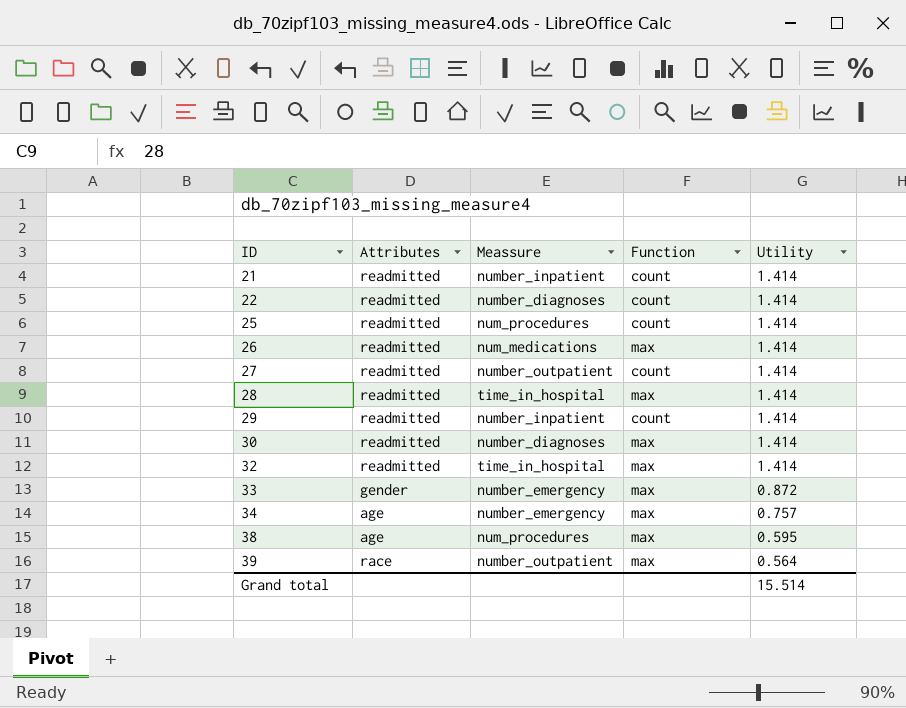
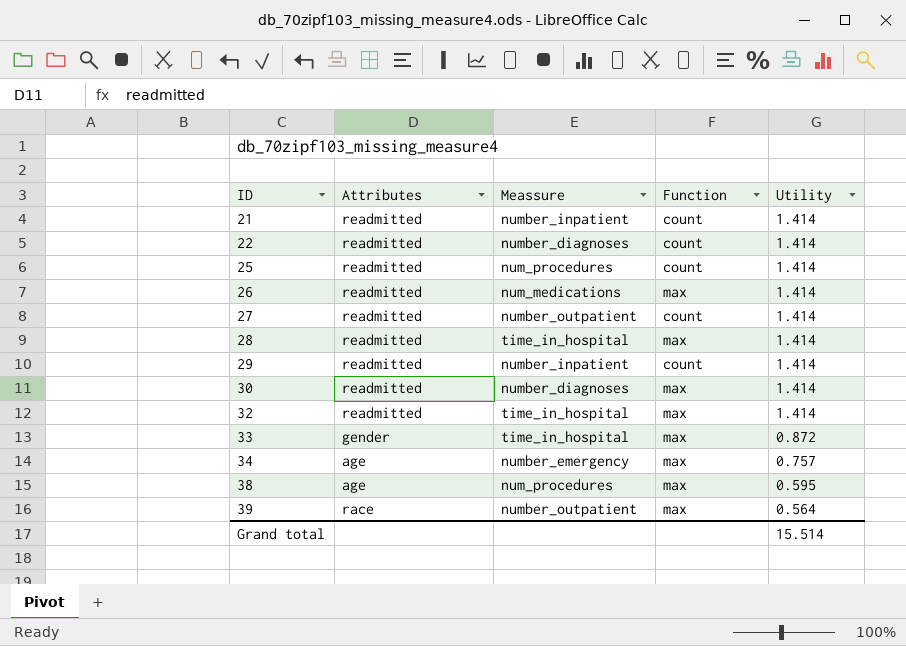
33 | Meassure: number_emergency -> time_in_hospital

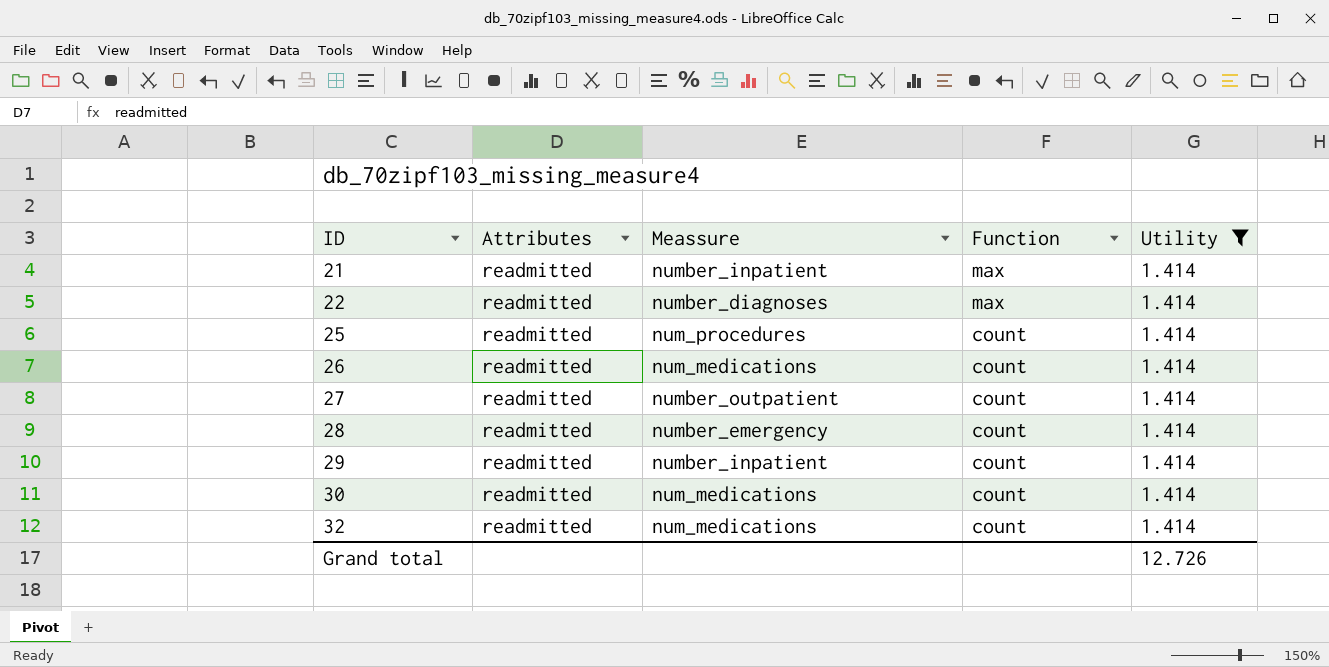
filter: none -> Utility = 1.414
21 | Function: count -> max
22 | Function: count -> max
26 | Function: max -> count
28 | Meassure: time_in_hospital -> number_emergency
28 | Function: max -> count
30 | Meassure: number_diagnoses -> num_medications
30 | Function: max -> count
32 | Meassure: time_in_hospital -> num_medications
32 | Function: max -> count
Grand total | Utility: 15.514 -> 12.726

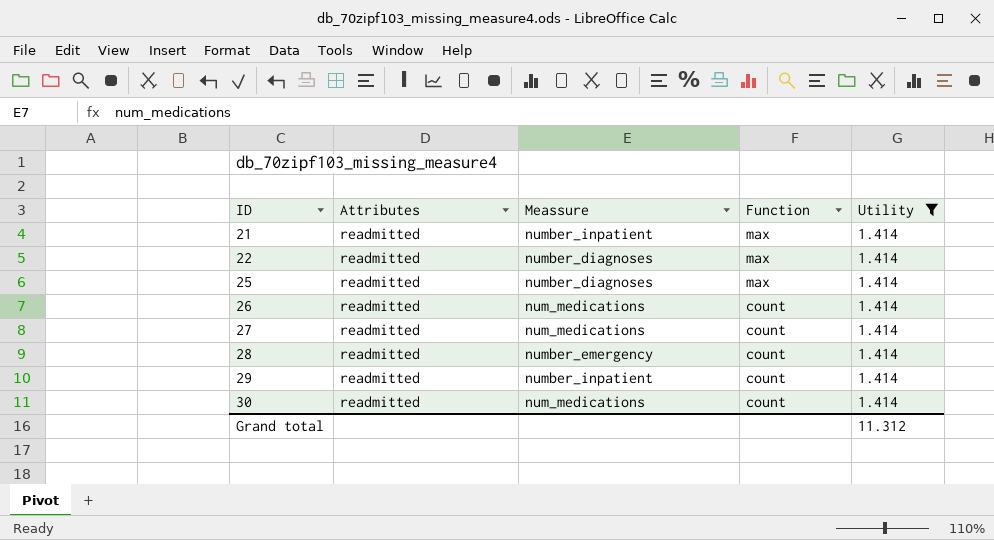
row 32: readmitted | num_medications | count | 1.414 -> none
25 | Meassure: num_procedures -> number_diagnoses
25 | Function: count -> max
27 | Meassure: number_outpatient -> num_medications
Grand total | Utility: 12.726 -> 11.312

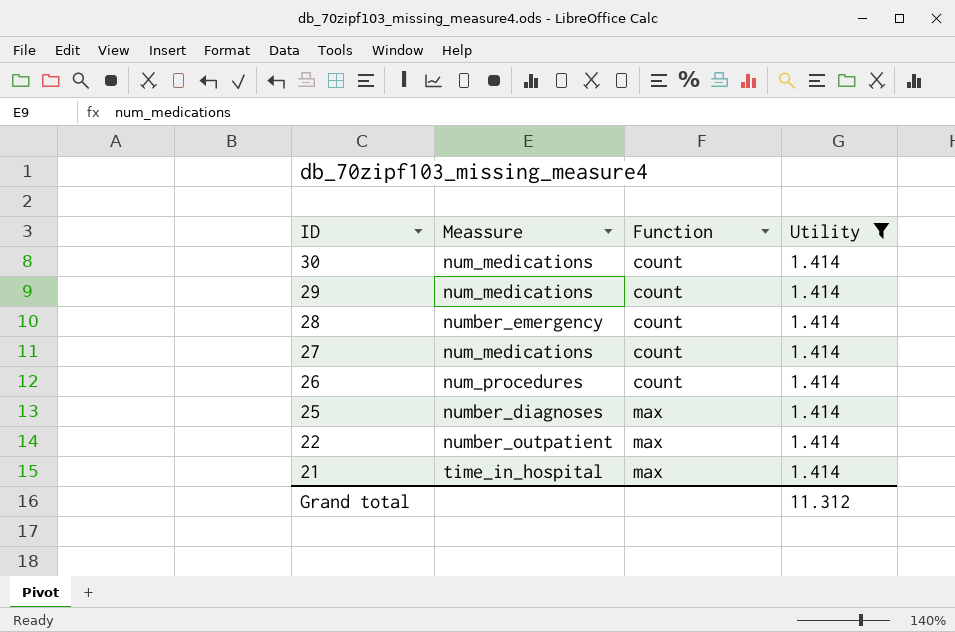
row order: ID ascending -> ID descending
column Attributes | position: 2 -> none
29 | Meassure: number_inpatient -> num_medications
26 | Meassure: num_medications -> num_procedures
22 | Meassure: number_diagnoses -> number_outpatient
21 | Meassure: number_inpatient -> time_in_hospital

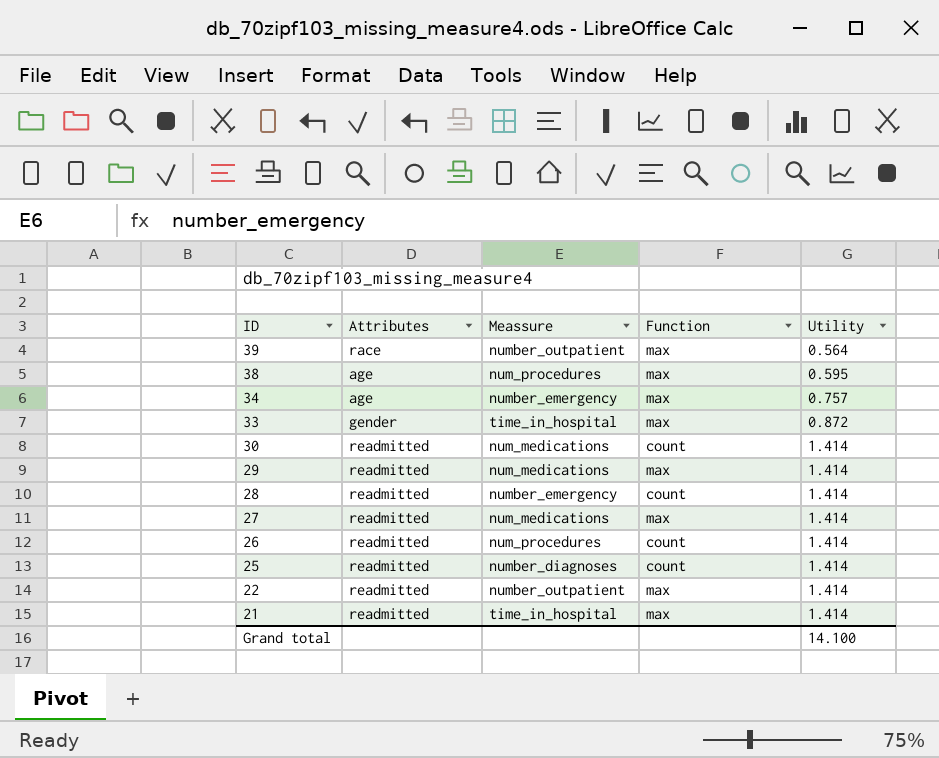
filter: Utility = 1.414 -> none
column Attributes | position: none -> 2
29 | Function: count -> max
27 | Function: count -> max
25 | Function: max -> count
Grand total | Utility: 11.312 -> 14.100

